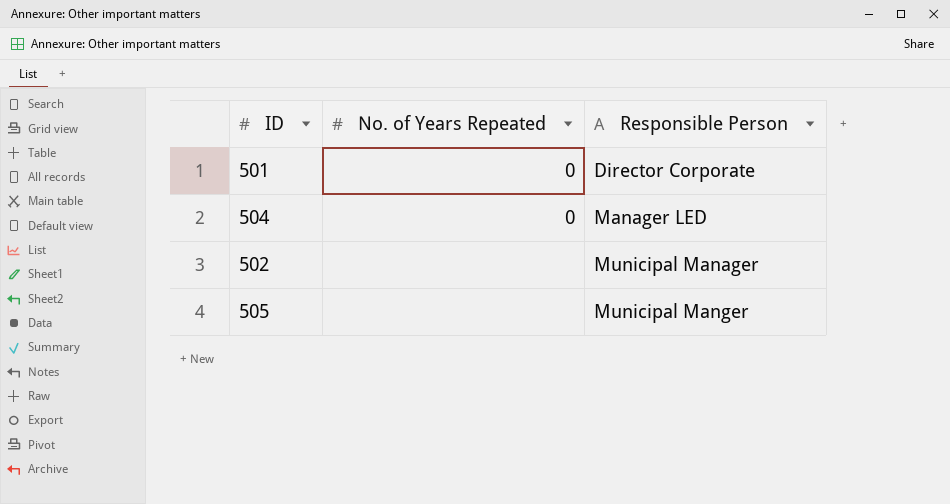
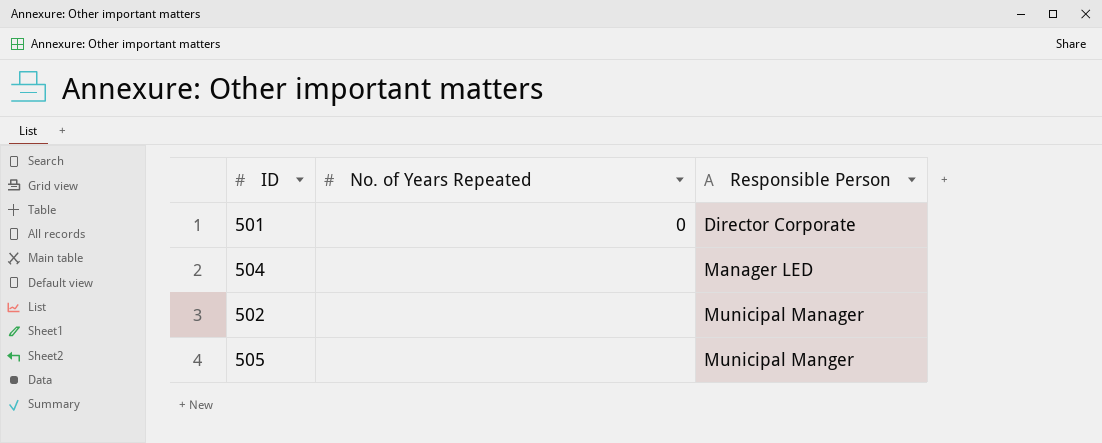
504 | No. of Years Repeated: 0 -> none

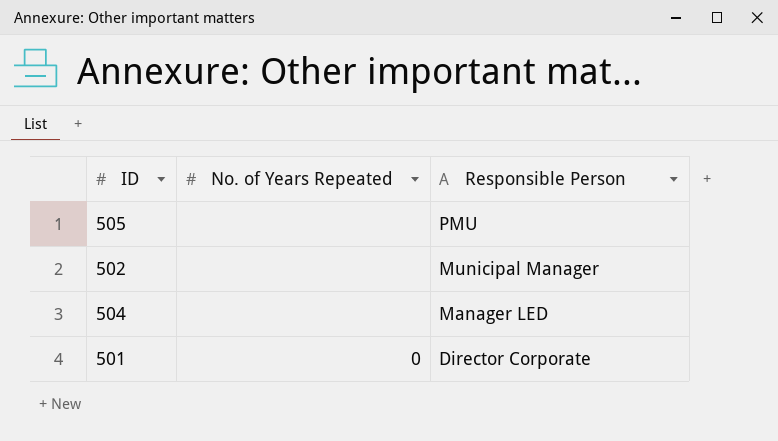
row order: Responsible Person ascending -> Responsible Person descending
505 | Responsible Person: Municipal Manger -> PMU

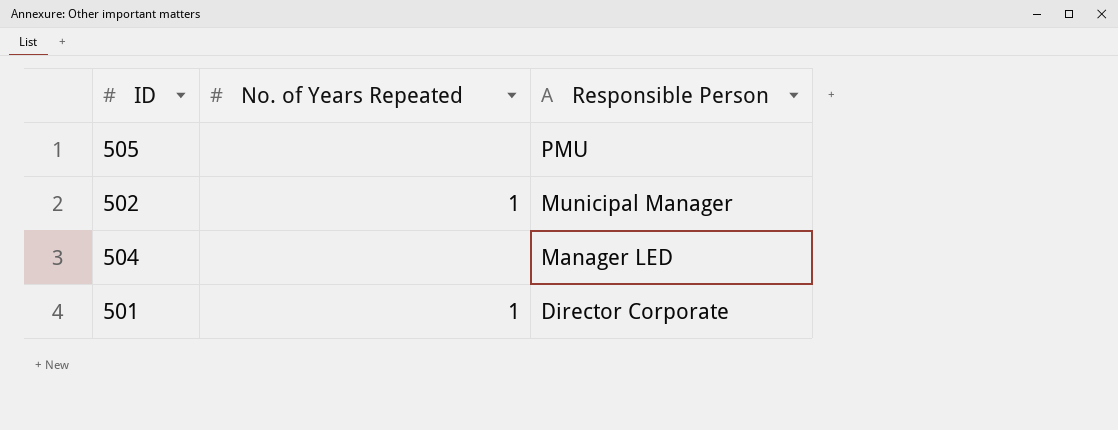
502 | No. of Years Repeated: none -> 1
501 | No. of Years Repeated: 0 -> 1

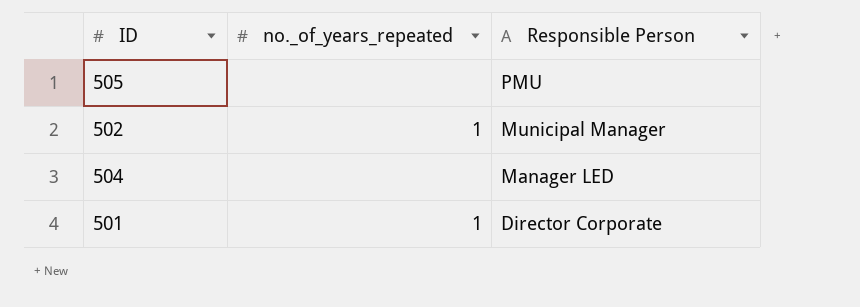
column name: No. of Years Repeated -> no._of_years_repeated

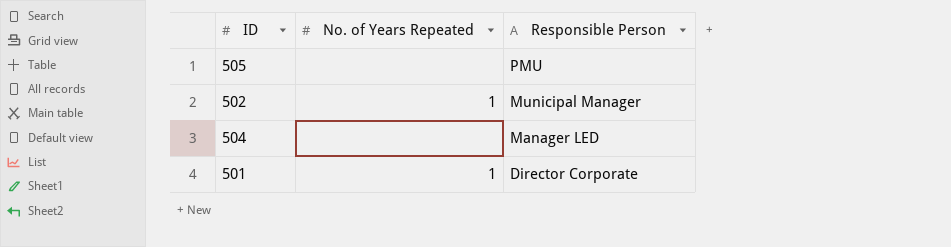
column name: no._of_years_repeated -> No. of Years Repeated

